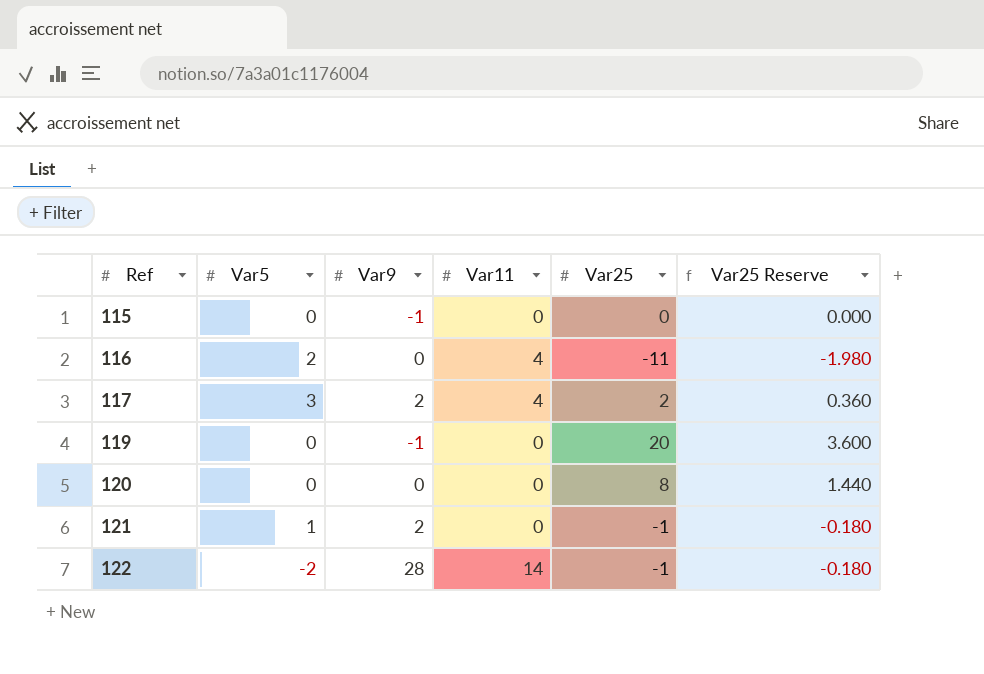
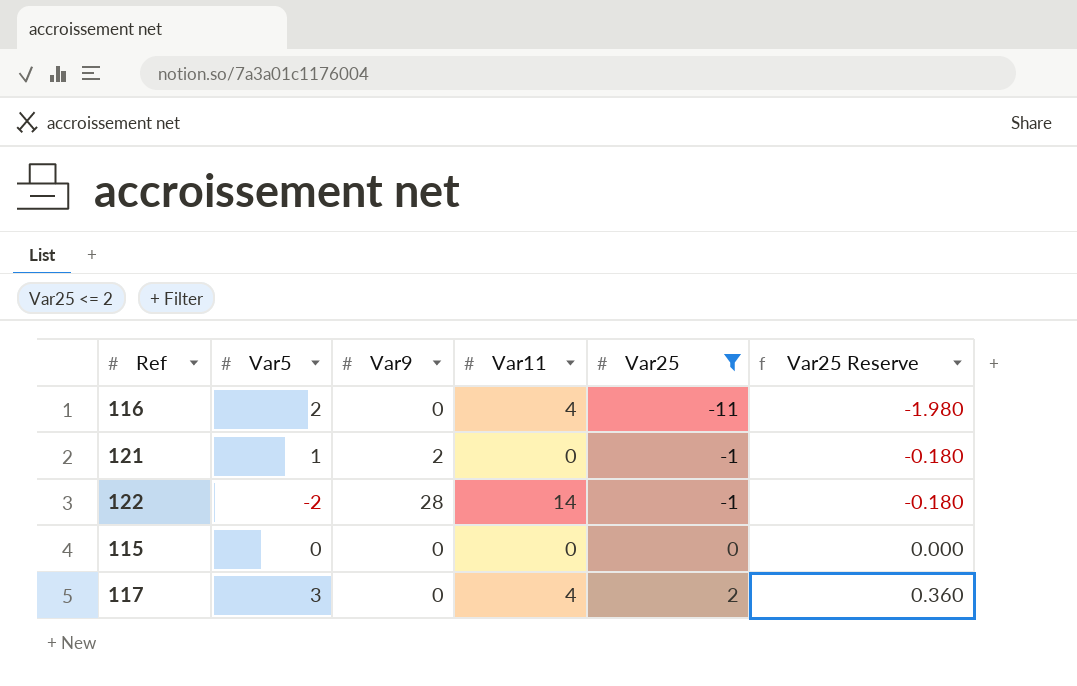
filter: none -> Var25 <= 2
row order: Ref ascending -> Var25 ascending
115 | Var9: -1 -> 0
117 | Var9: 2 -> 0

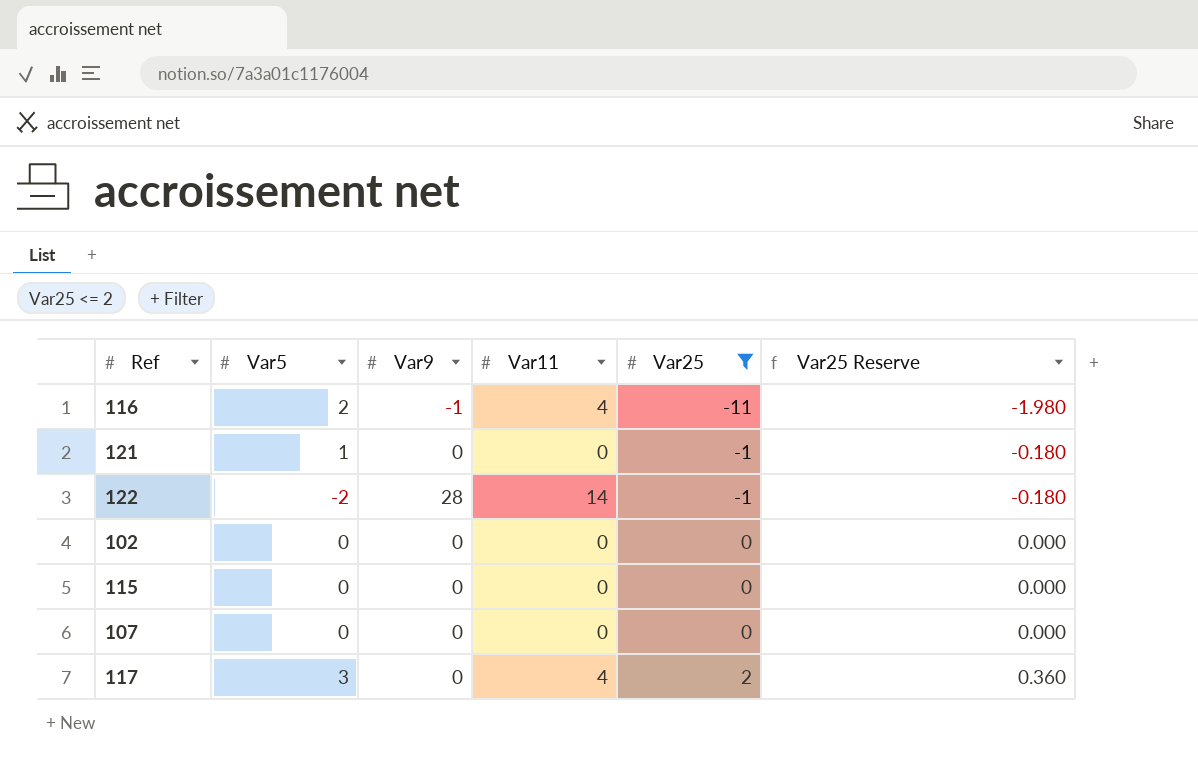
116 | Var9: 0 -> -1
121 | Var9: 2 -> 0
row 102: none -> 0 | 0 | 0 | 0 | 0.000
row 107: none -> 0 | 0 | 0 | 0 | 0.000

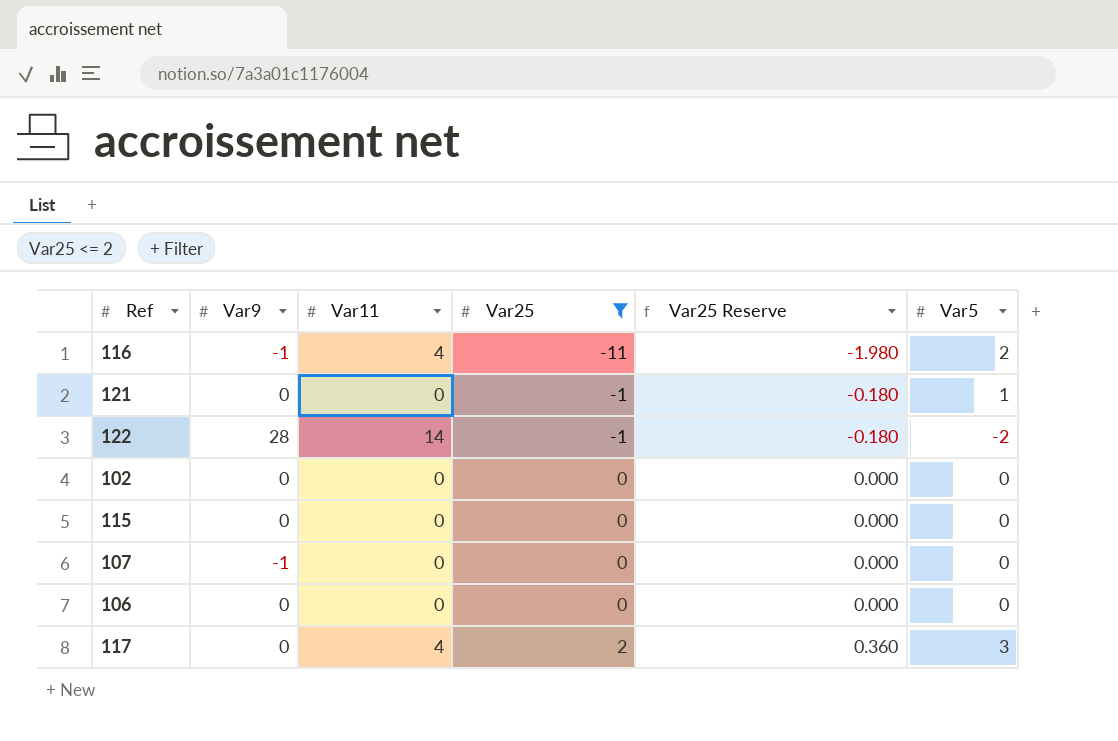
column Var5 | position: 2 -> 6
107 | Var9: 0 -> -1
row 106: none -> 0 | 0 | 0 | 0.000 | 0

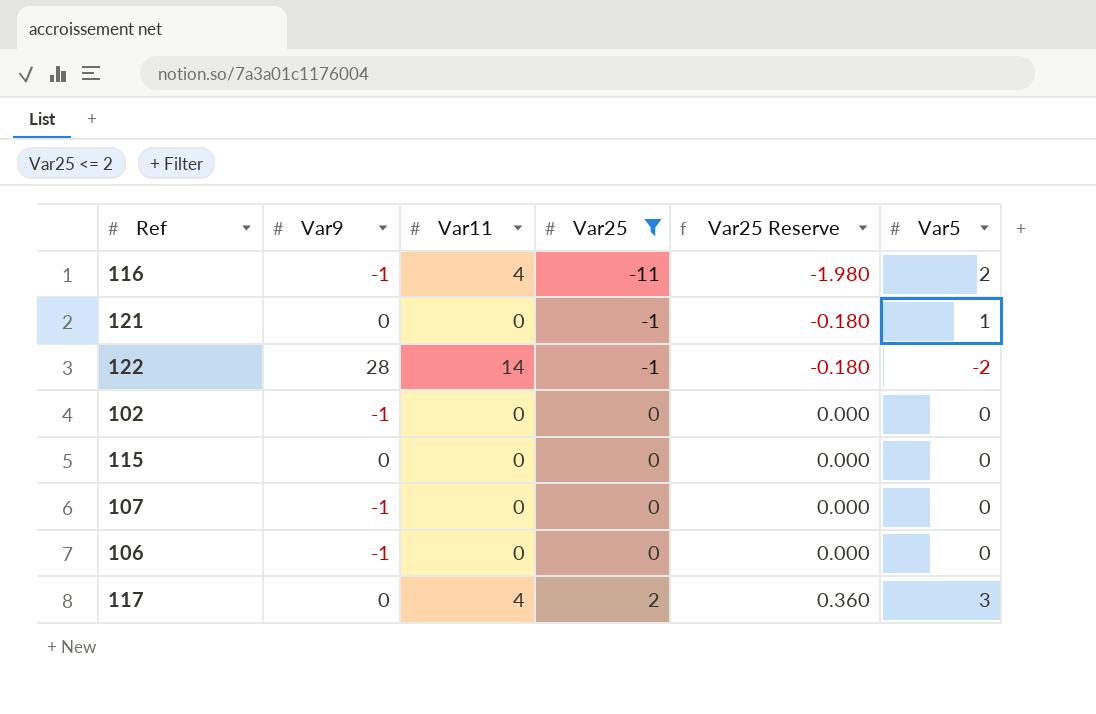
102 | Var9: 0 -> -1
106 | Var9: 0 -> -1

